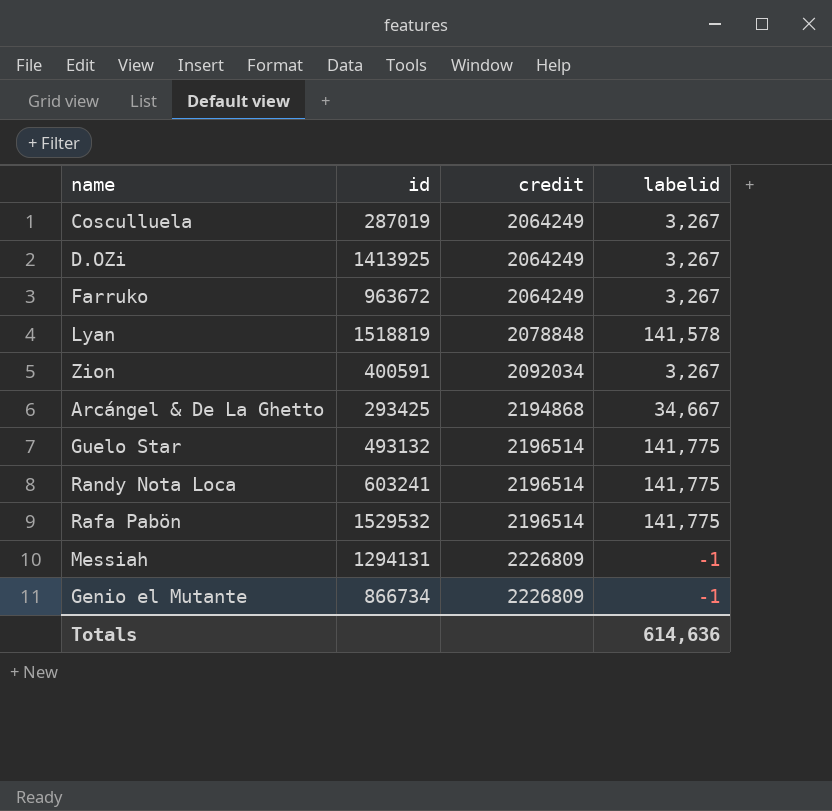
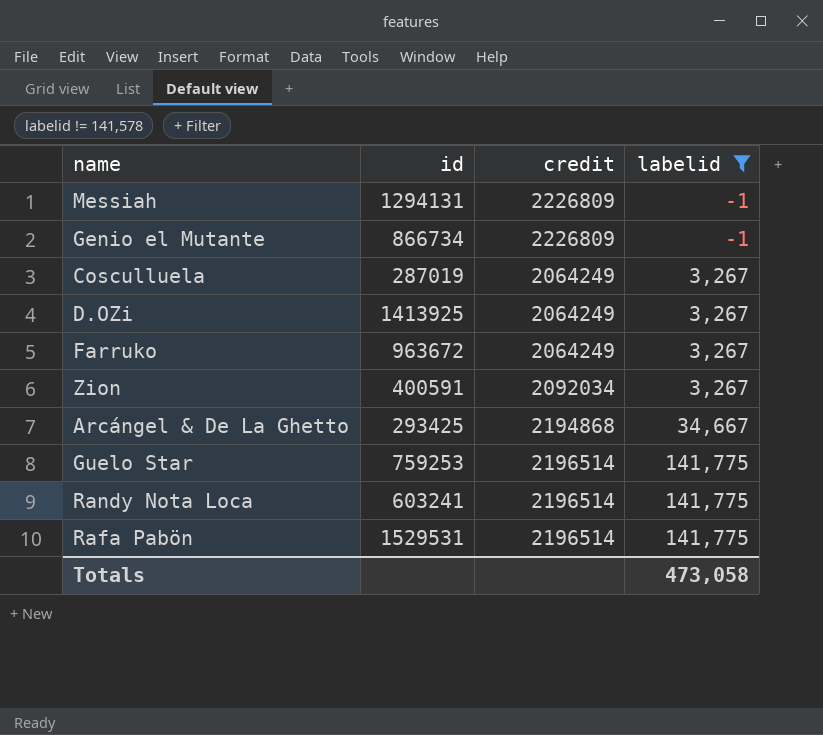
filter: none -> labelid != 141,578
row order: credit ascending -> labelid ascending
Guelo Star | id: 493132 -> 759253
Rafa Pabön | id: 1529532 -> 1529531
Totals | labelid: 614,636 -> 473,058

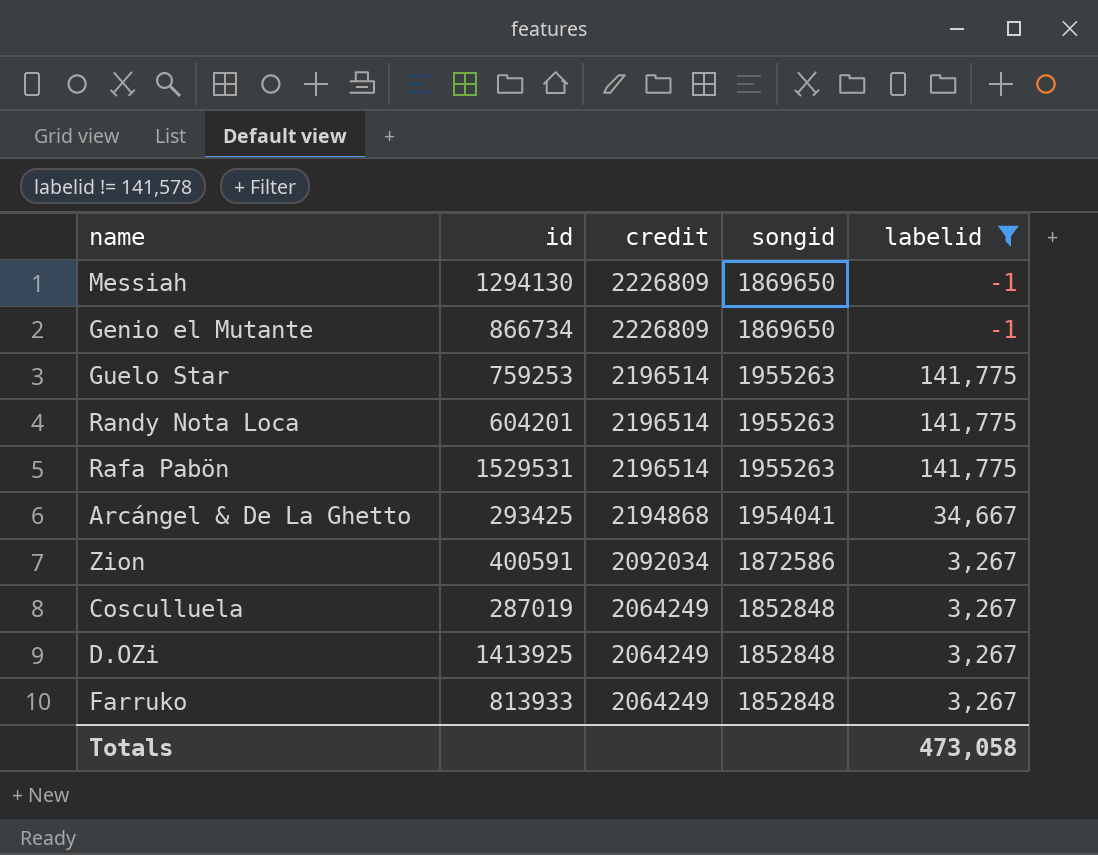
row order: labelid ascending -> credit descending
column songid | position: none -> 4
Messiah | id: 1294131 -> 1294130
Randy Nota Loca | id: 603241 -> 604201
Farruko | id: 963672 -> 813933

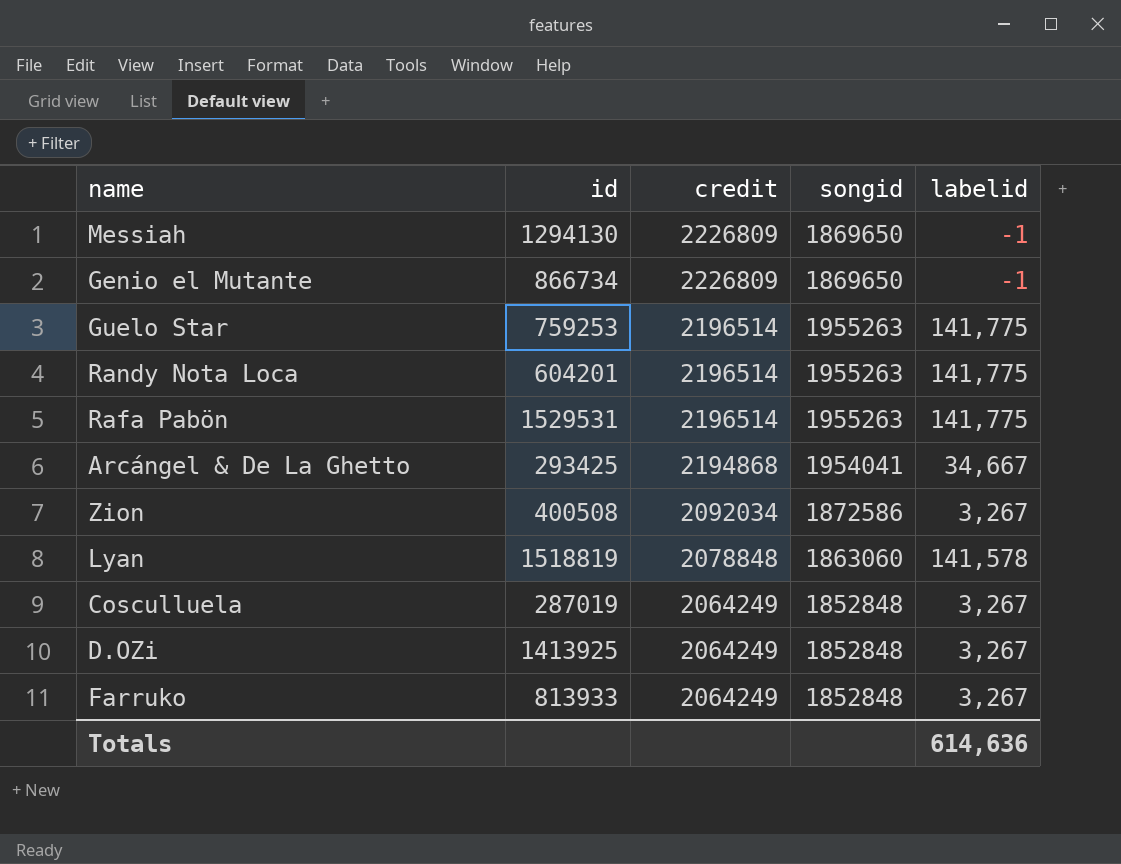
filter: labelid != 141,578 -> none
Zion | id: 400591 -> 400508
Totals | labelid: 473,058 -> 614,636

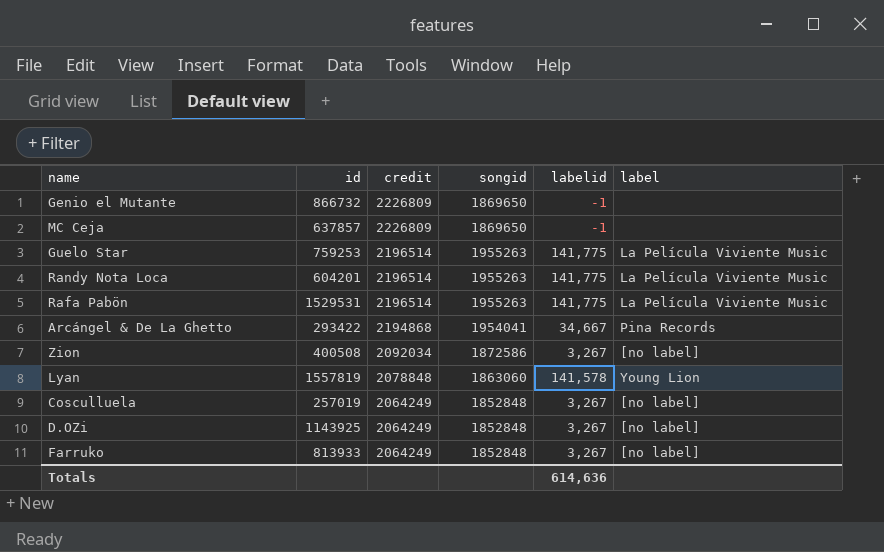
column label | position: none -> 6
row Messiah: 1294130 | 2226809 | 1869650 | -1 -> none
Genio el Mutante | id: 866734 -> 866732
row MC Ceja: none -> 637857 | 2226809 | 1869650 | -1 | none
Arcángel & De La Ghetto | id: 293425 -> 293422
Lyan | id: 1518819 -> 1557819
Cosculluela | id: 287019 -> 257019
D.OZi | id: 1413925 -> 1143925

